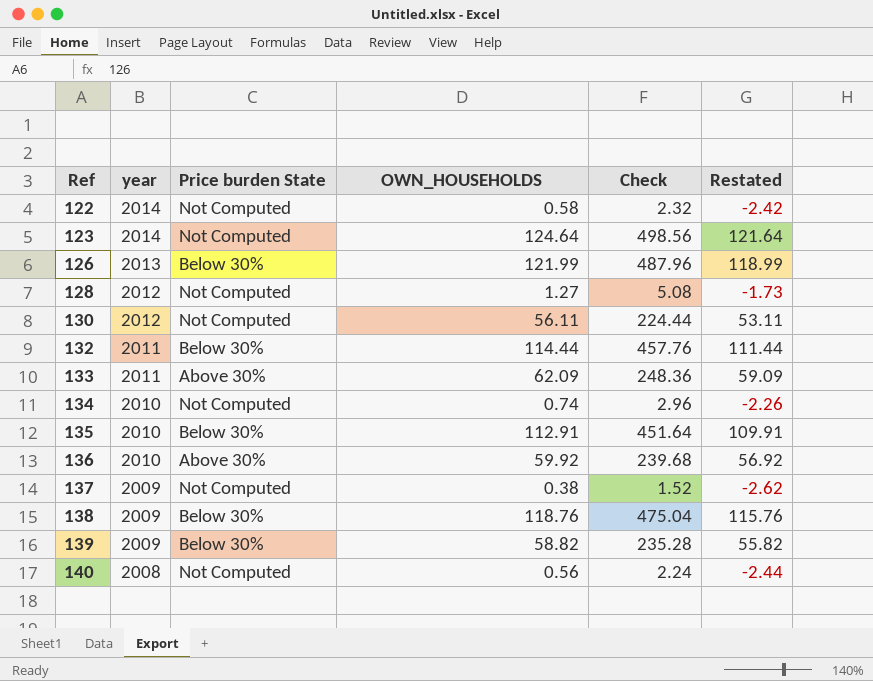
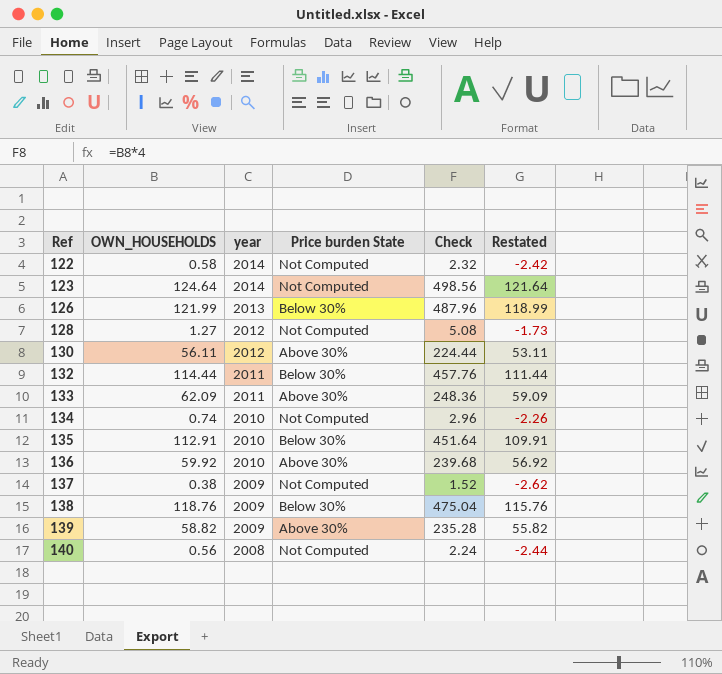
column OWN_HOUSEHOLDS | position: 4 -> 2
130 | Price burden State: Not Computed -> Above 30%
139 | Price burden State: Below 30% -> Above 30%

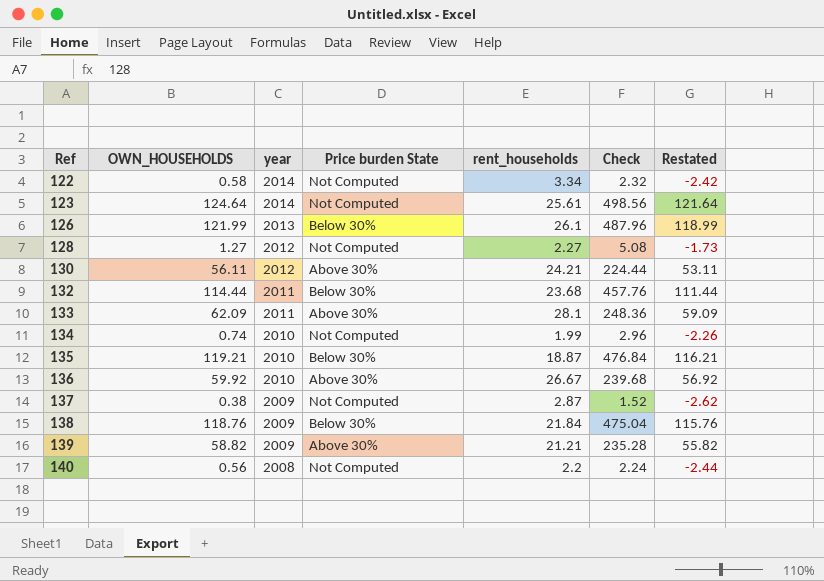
column rent_households | position: none -> 5
135 | OWN_HOUSEHOLDS: 112.91 -> 119.21
135 | Check: 451.64 -> 476.84
135 | Restated: 109.91 -> 116.21

